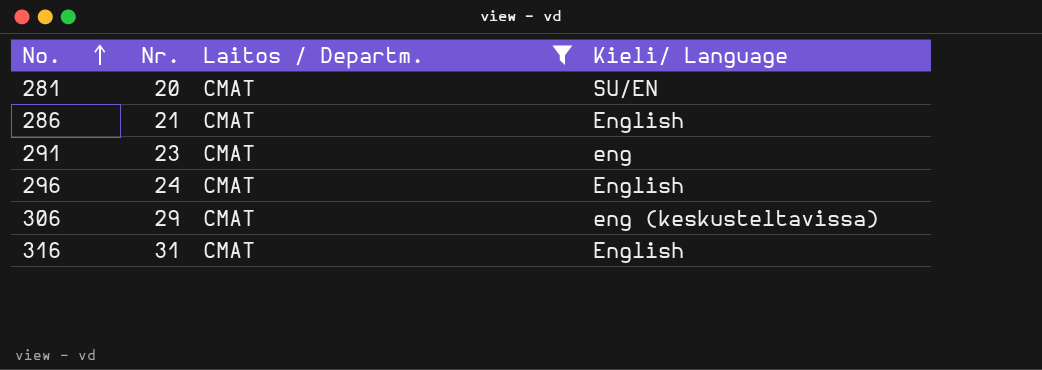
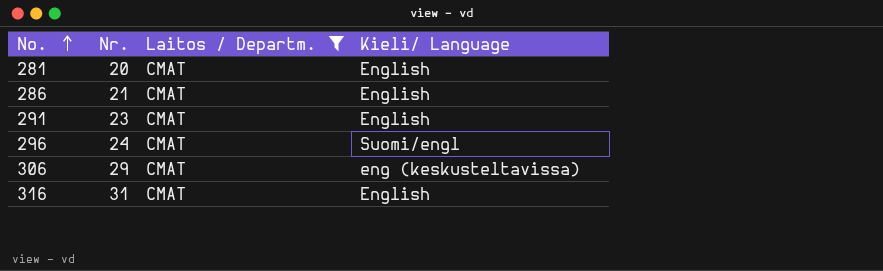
281 | Kieli/ Language: SU/EN -> English
291 | Kieli/ Language: eng -> English
296 | Kieli/ Language: English -> Suomi/engl

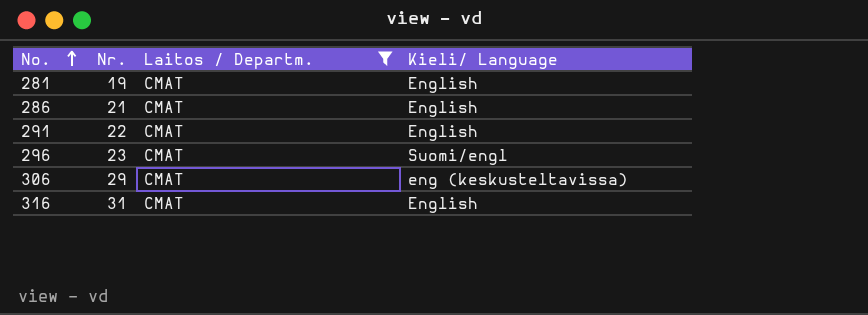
281 | Nr.: 20 -> 19
291 | Nr.: 23 -> 22
296 | Nr.: 24 -> 23

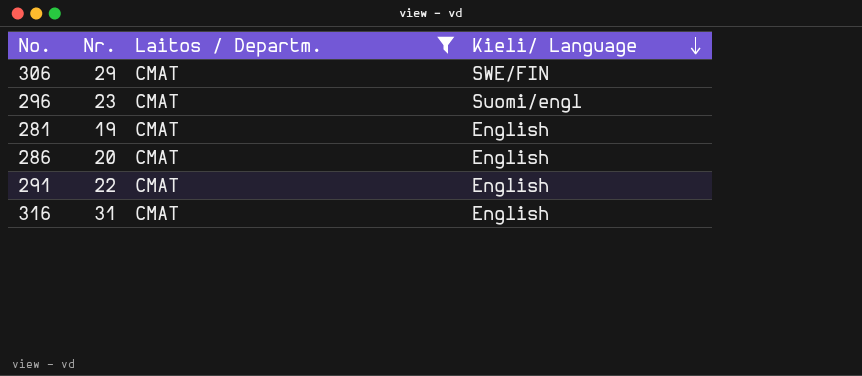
row order: No. ascending -> Kieli/ Language descending
306 | Kieli/ Language: eng (keskusteltavissa) -> SWE/FIN
286 | Nr.: 21 -> 20

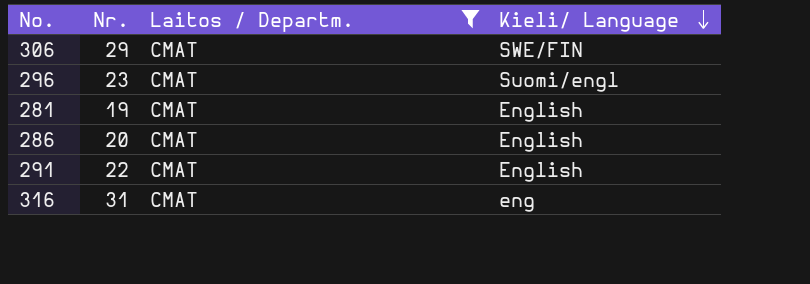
316 | Kieli/ Language: English -> eng

